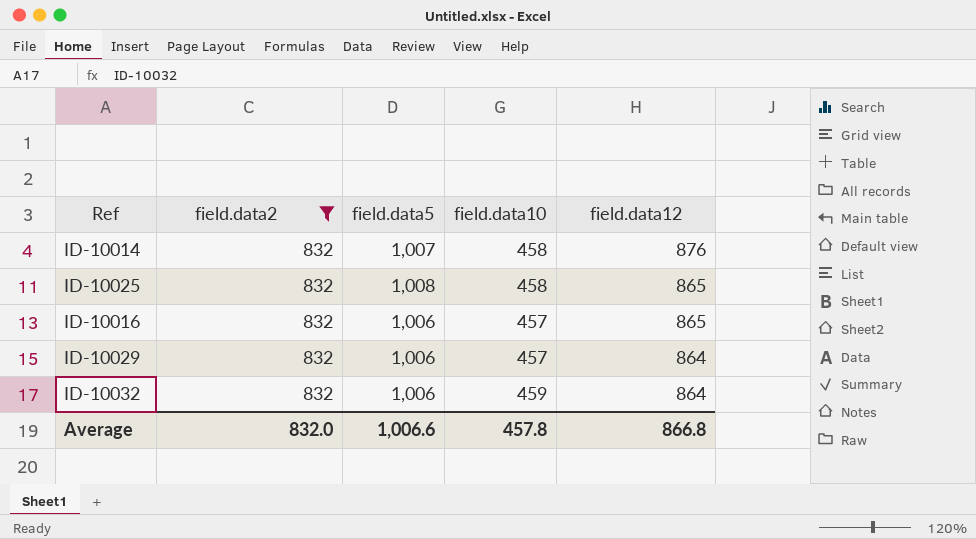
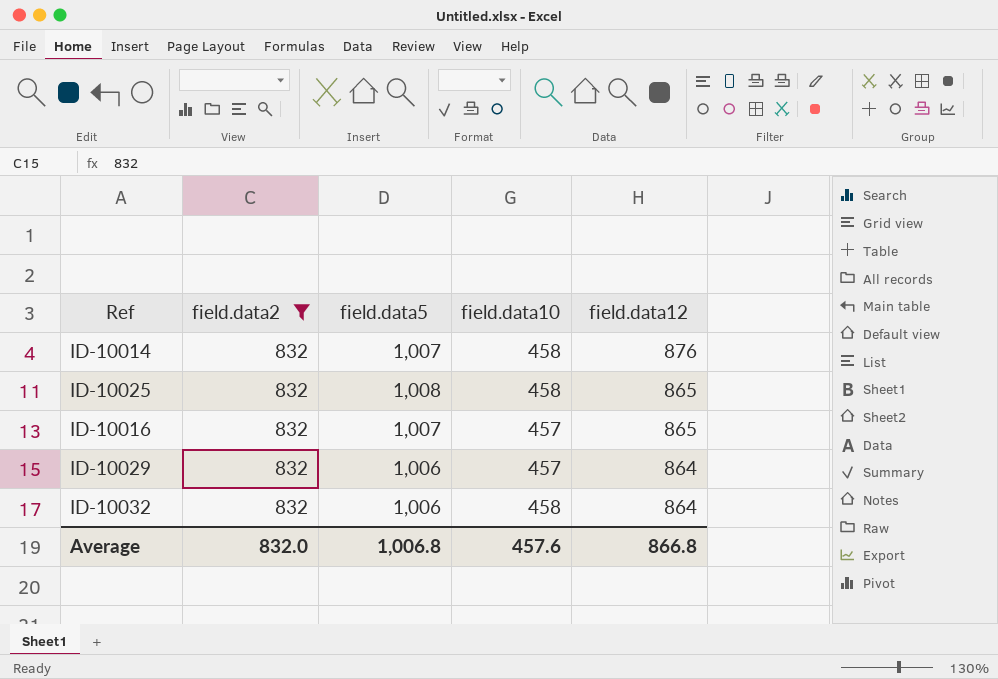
ID-10016 | field.data5: 1,006 -> 1,007
ID-10032 | field.data10: 459 -> 458
Average | field.data5: 1,006.6 -> 1,006.8
Average | field.data10: 457.8 -> 457.6

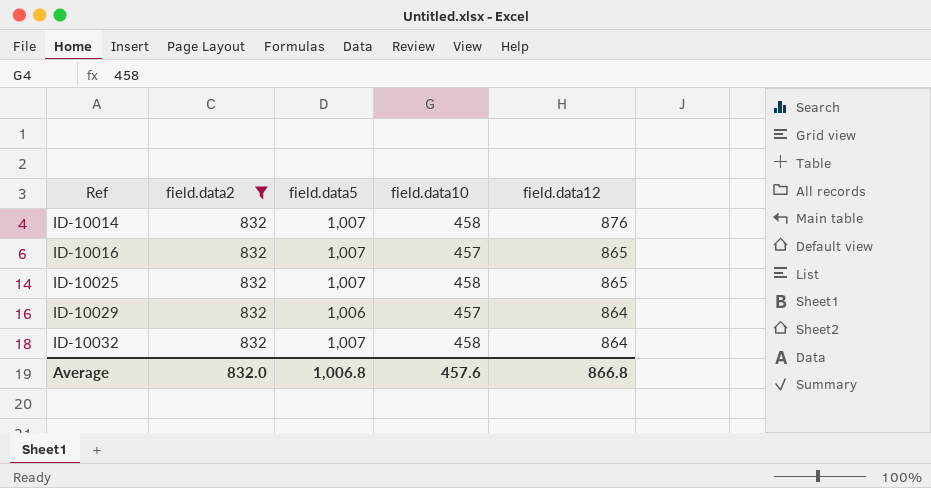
row order: field.data12 descending -> Ref ascending
ID-10025 | field.data5: 1,008 -> 1,007
ID-10032 | field.data5: 1,006 -> 1,007

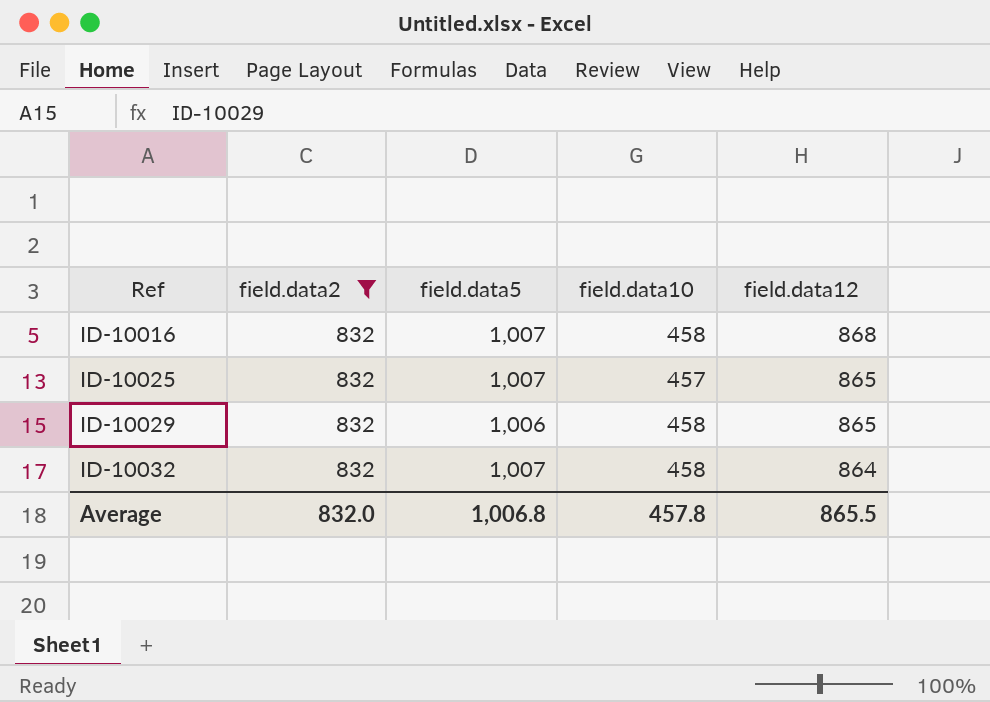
row ID-10014: 832 | 1,007 | 458 | 876 -> none
ID-10016 | field.data10: 457 -> 458
ID-10016 | field.data12: 865 -> 868
ID-10025 | field.data10: 458 -> 457
ID-10029 | field.data10: 457 -> 458
ID-10029 | field.data12: 864 -> 865
Average | field.data10: 457.6 -> 457.8
Average | field.data12: 866.8 -> 865.5

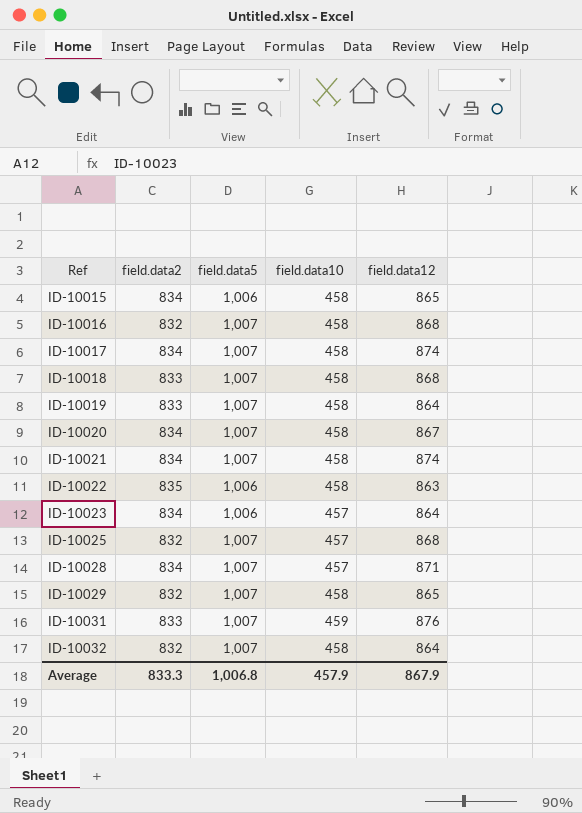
filter: field.data2 = 832 -> none
ID-10025 | field.data12: 865 -> 868
ID-10029 | field.data5: 1,006 -> 1,007
Average | field.data2: 832.0 -> 833.3
Average | field.data10: 457.8 -> 457.9
Average | field.data12: 865.5 -> 867.9

